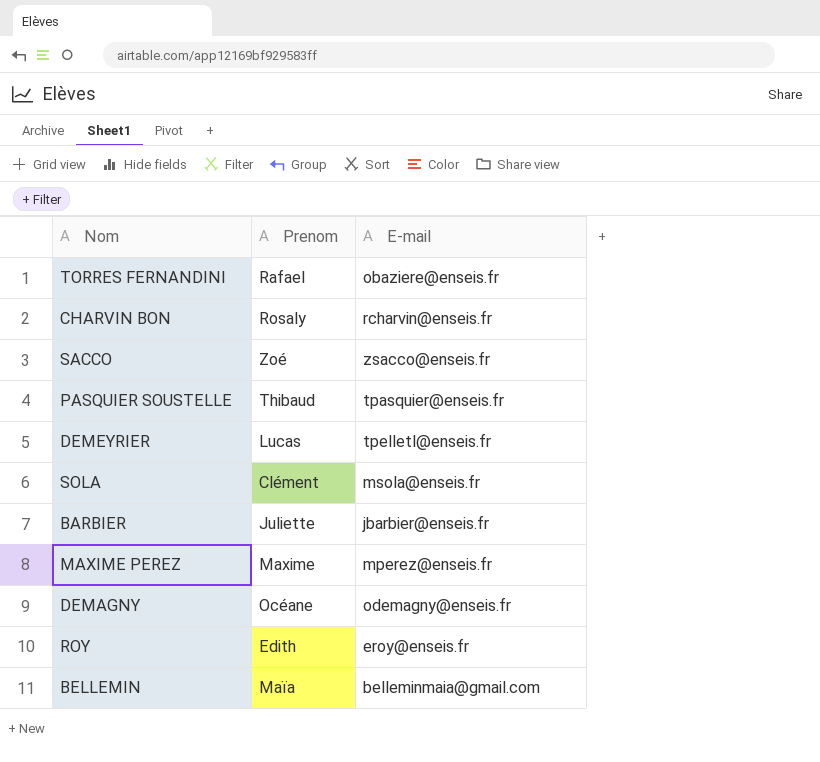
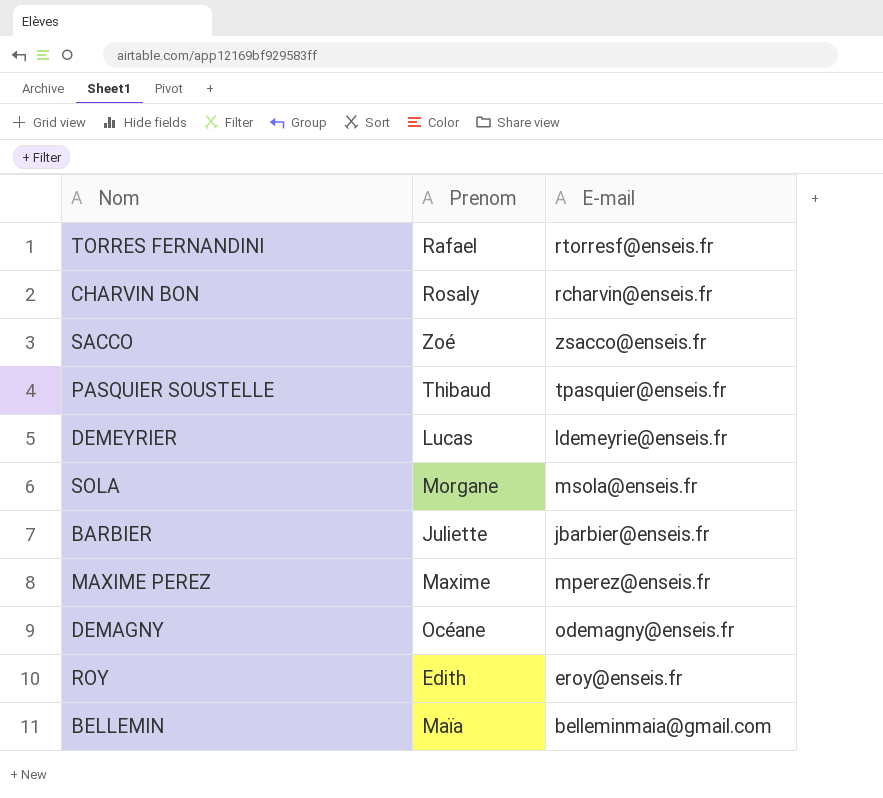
TORRES FERNANDINI | E-mail: obaziere@enseis.fr -> rtorresf@enseis.fr
DEMEYRIER | E-mail: tpelletl@enseis.fr -> ldemeyrie@enseis.fr
SOLA | Prenom: Clément -> Morgane

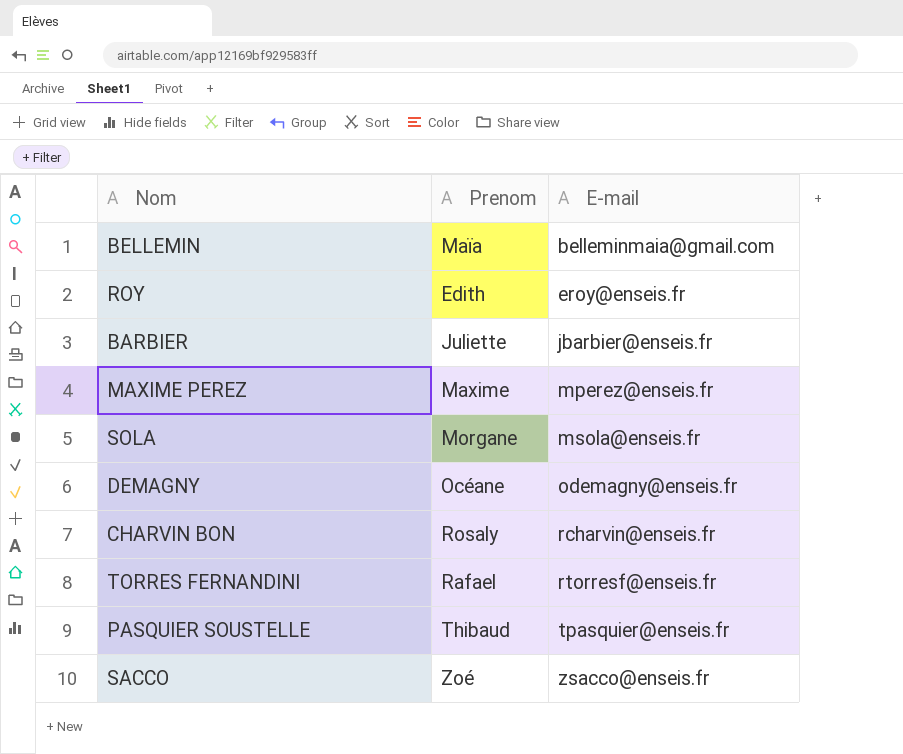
row order: none -> E-mail ascending
row DEMEYRIER: Lucas | ldemeyrie@enseis.fr -> none

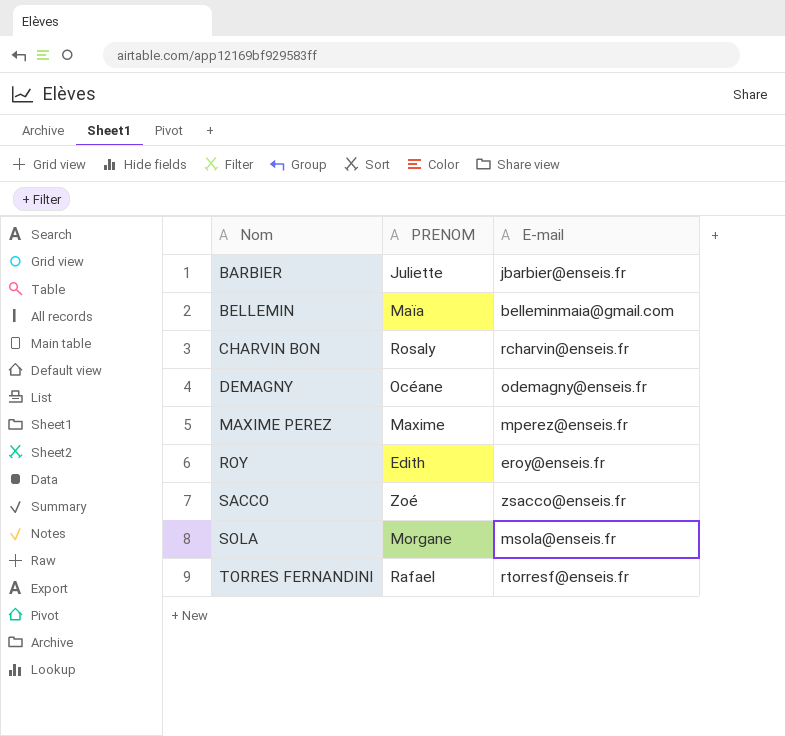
row order: E-mail ascending -> Nom ascending
column name: Prenom -> PRENOM
row PASQUIER SOUSTELLE: Thibaud | tpasquier@enseis.fr -> none

